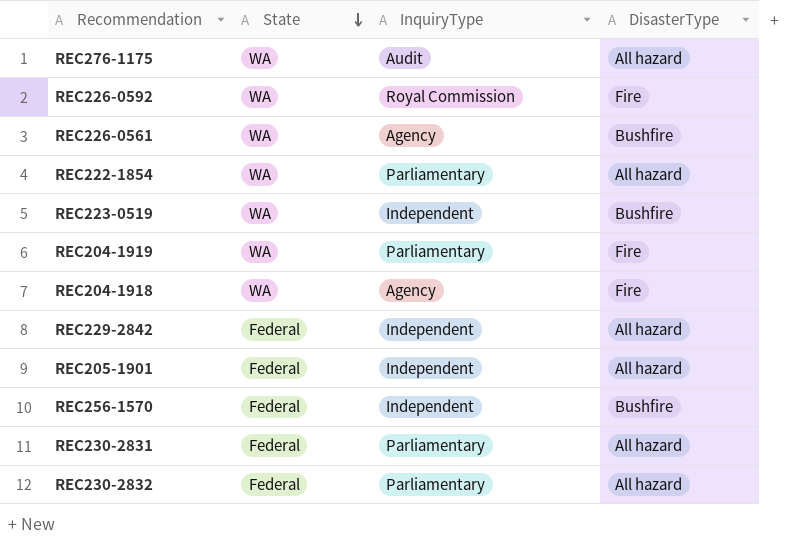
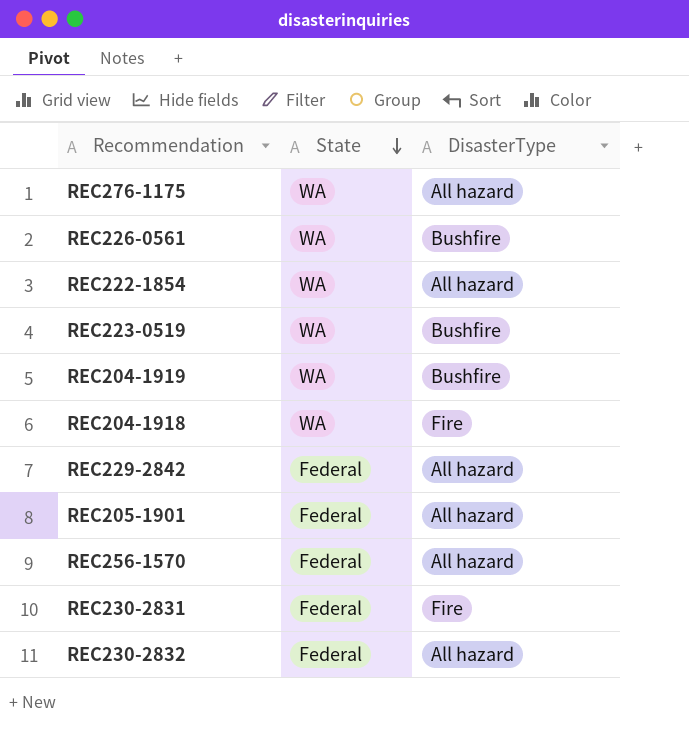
column InquiryType | position: 3 -> none
row REC226-0592: WA | Royal Commission | Fire -> none
REC204-1919 | DisasterType: Fire -> Bushfire
REC256-1570 | DisasterType: Bushfire -> All hazard
REC230-2831 | DisasterType: All hazard -> Fire

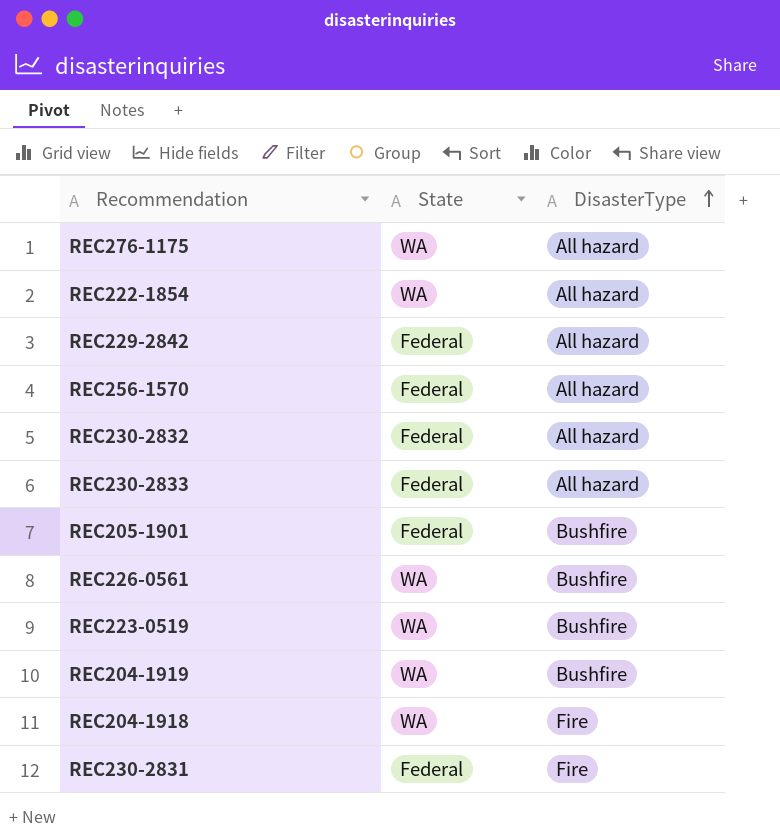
row order: State descending -> DisasterType ascending
row REC230-2833: none -> Federal | All hazard
REC205-1901 | DisasterType: All hazard -> Bushfire

